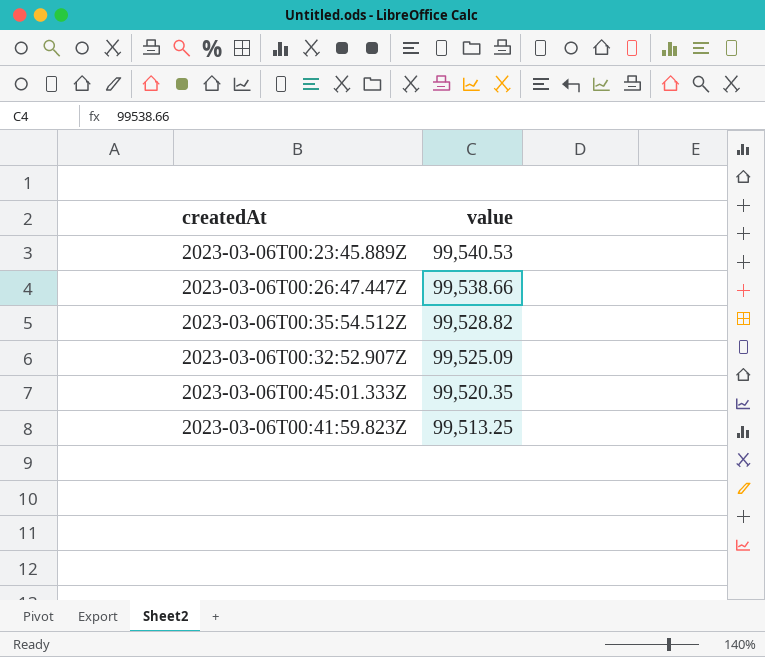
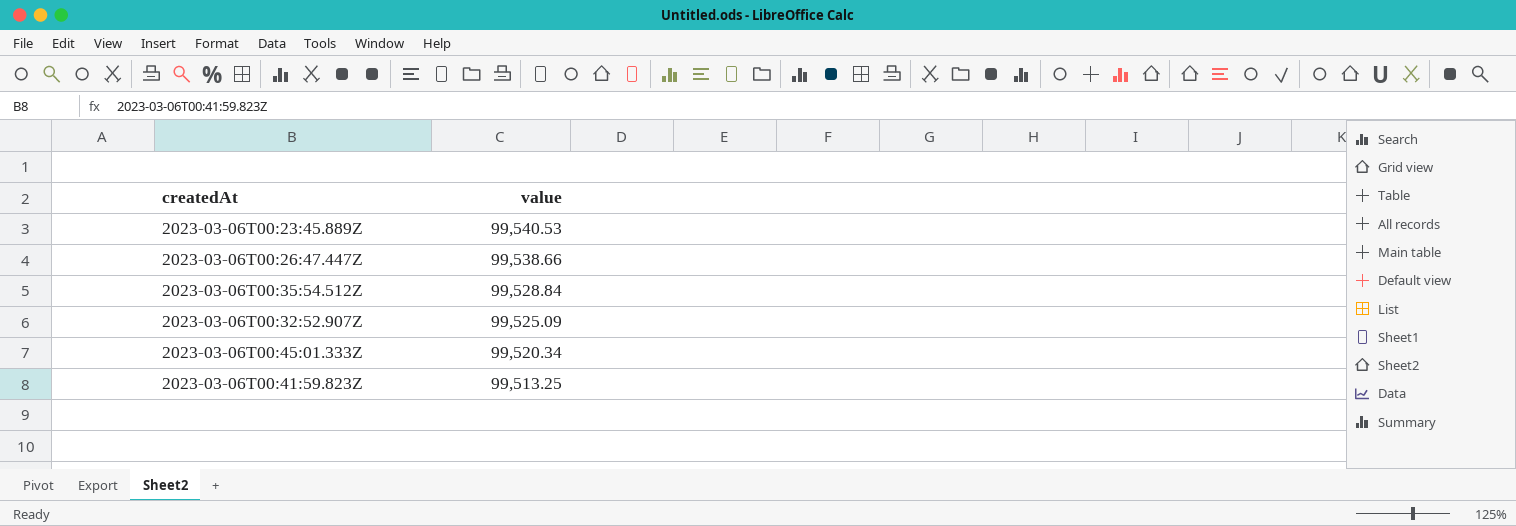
2023-03-06T00:35:54.512Z | value: 99,528.82 -> 99,528.84
2023-03-06T00:45:01.333Z | value: 99,520.35 -> 99,520.34

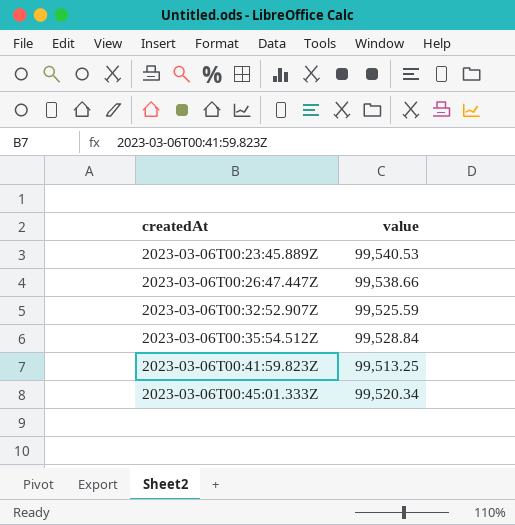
row order: value descending -> createdAt ascending
2023-03-06T00:32:52.907Z | value: 99,525.09 -> 99,525.59

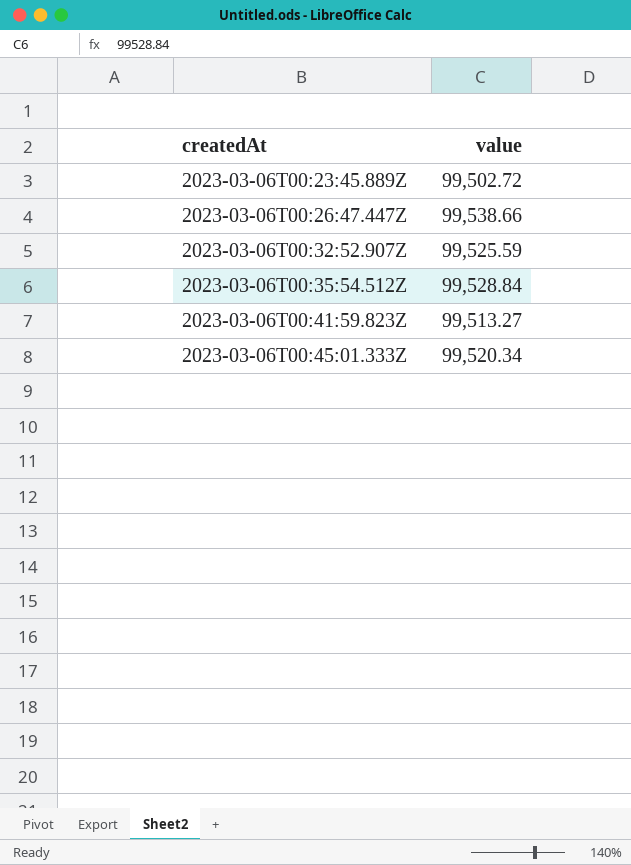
2023-03-06T00:23:45.889Z | value: 99,540.53 -> 99,502.72
2023-03-06T00:41:59.823Z | value: 99,513.25 -> 99,513.27

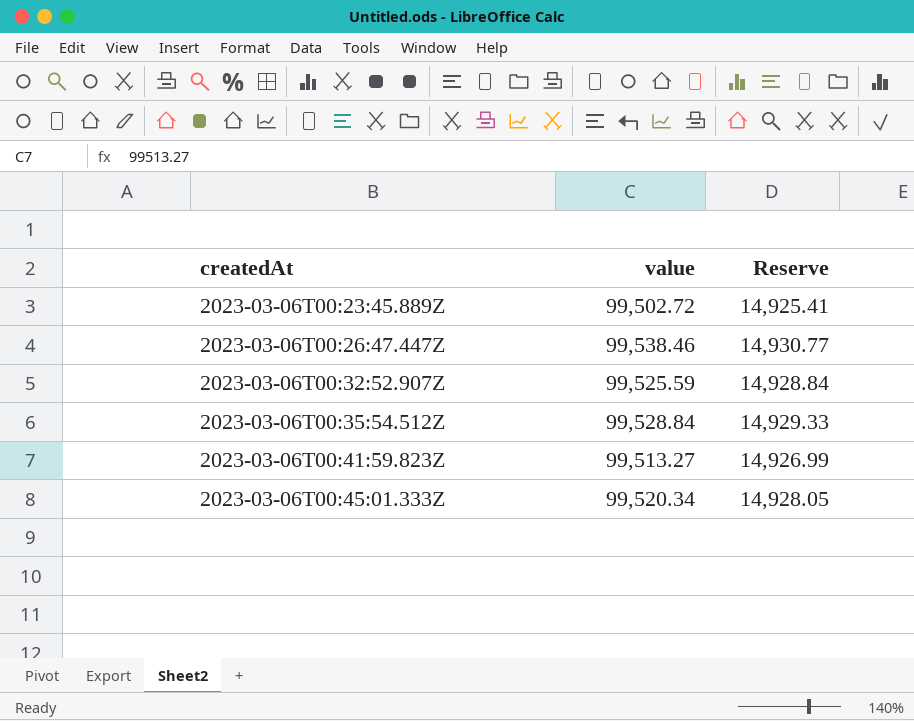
column Reserve | formula: none -> [value] * 0.15
2023-03-06T00:26:47.447Z | value: 99,538.66 -> 99,538.46

